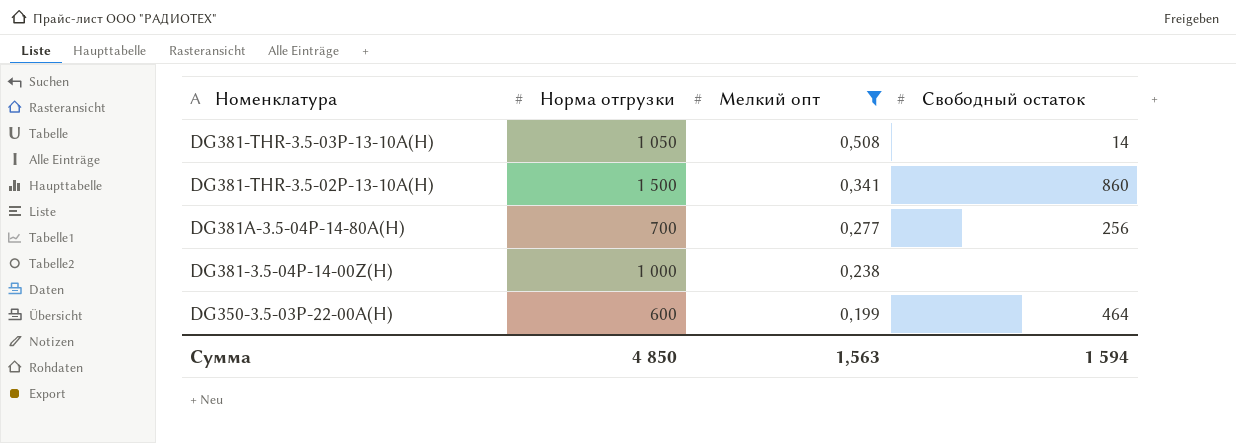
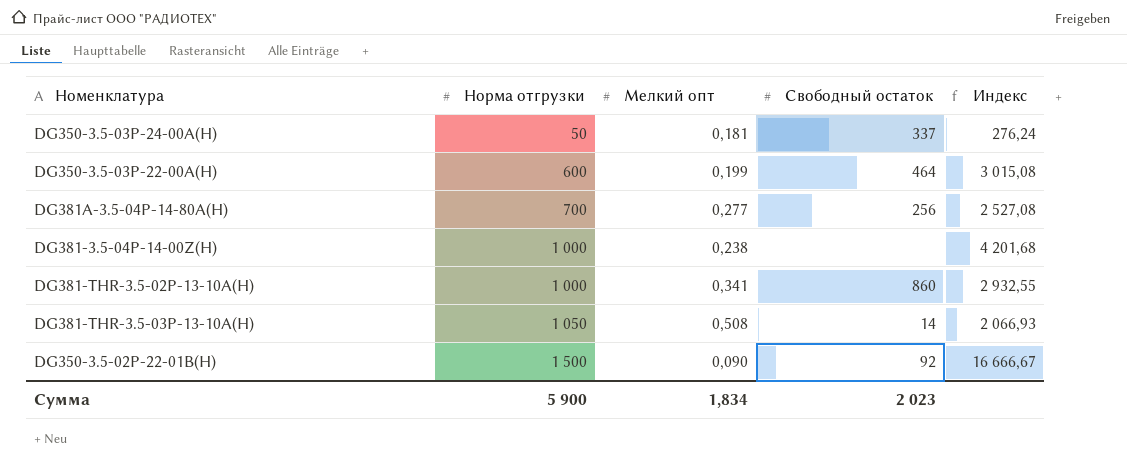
filter: Мелкий опт >= 0,199 -> none
row order: Мелкий опт descending -> Норма отгрузки ascending
column Индекс | formula: none -> [Норма отгрузки] / [Мелкий опт]
DG381-THR-3.5-02P-13-10A(H) | Норма отгрузки: 1 500 -> 1 000
Сумма | Норма отгрузки: 4 850 -> 5 900
Сумма | Мелкий опт: 1,563 -> 1,834
Сумма | Свободный остаток: 1 594 -> 2 023

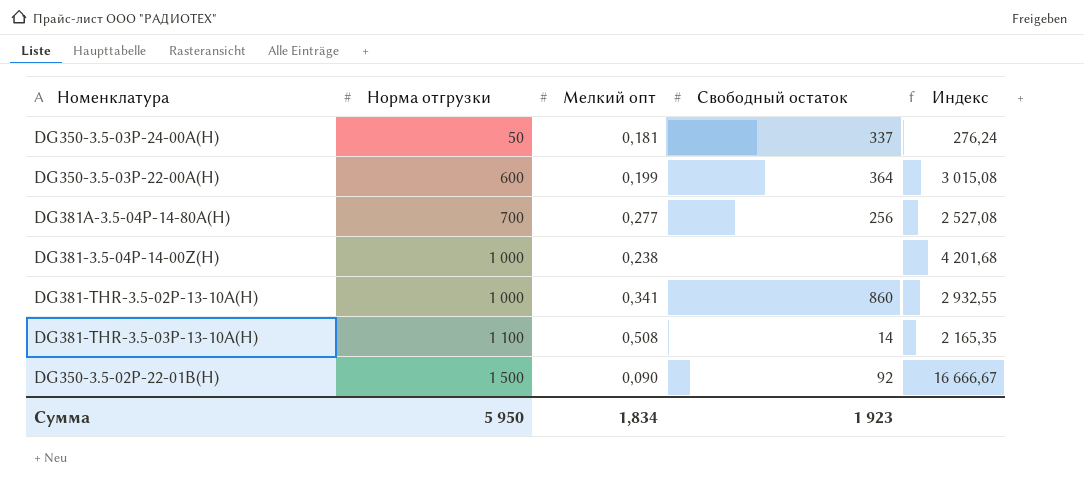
DG350-3.5-03P-22-00A(H) | Свободный остаток: 464 -> 364
DG381-THR-3.5-03P-13-10A(H) | Норма отгрузки: 1 050 -> 1 100
DG381-THR-3.5-03P-13-10A(H) | Индекс: 2 066,93 -> 2 165,35
Сумма | Норма отгрузки: 5 900 -> 5 950
Сумма | Свободный остаток: 2 023 -> 1 923

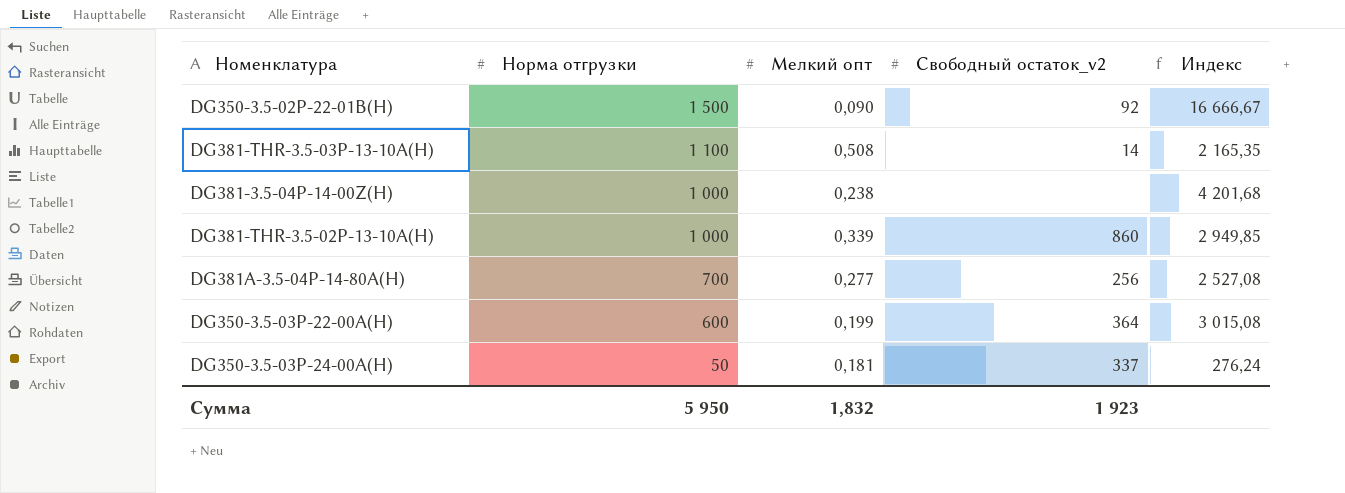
row order: Норма отгрузки ascending -> Норма отгрузки descending
column name: Свободный остаток -> Свободный остаток_v2
DG381-THR-3.5-02P-13-10A(H) | Мелкий опт: 0,341 -> 0,339
DG381-THR-3.5-02P-13-10A(H) | Индекс: 2 932,55 -> 2 949,85
Сумма | Мелкий опт: 1,834 -> 1,832

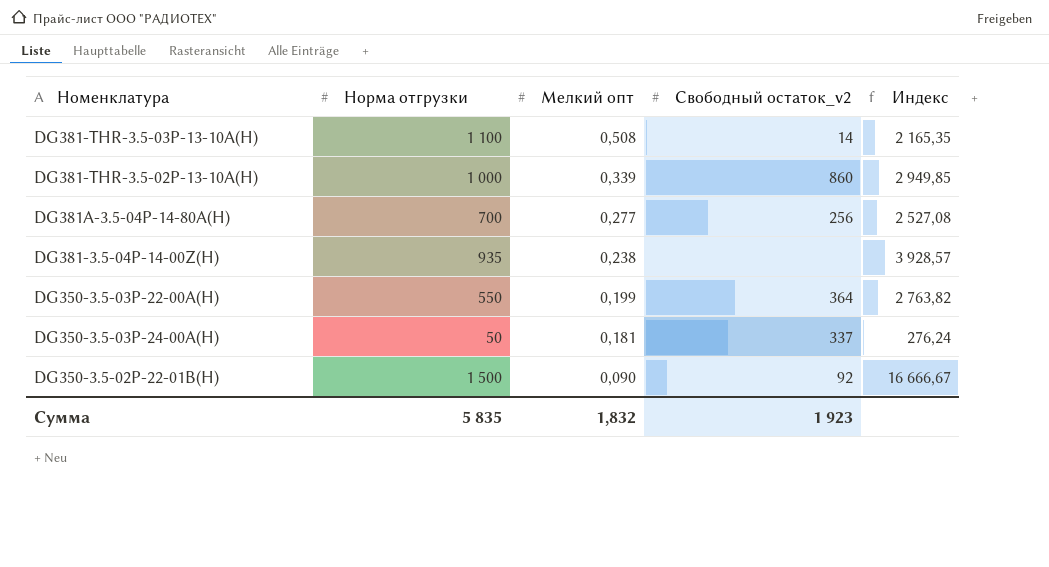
row order: Норма отгрузки descending -> Мелкий опт descending
DG381-3.5-04P-14-00Z(H) | Норма отгрузки: 1 000 -> 935
DG381-3.5-04P-14-00Z(H) | Индекс: 4 201,68 -> 3 928,57
DG350-3.5-03P-22-00A(H) | Норма отгрузки: 600 -> 550
DG350-3.5-03P-22-00A(H) | Индекс: 3 015,08 -> 2 763,82
Сумма | Норма отгрузки: 5 950 -> 5 835

